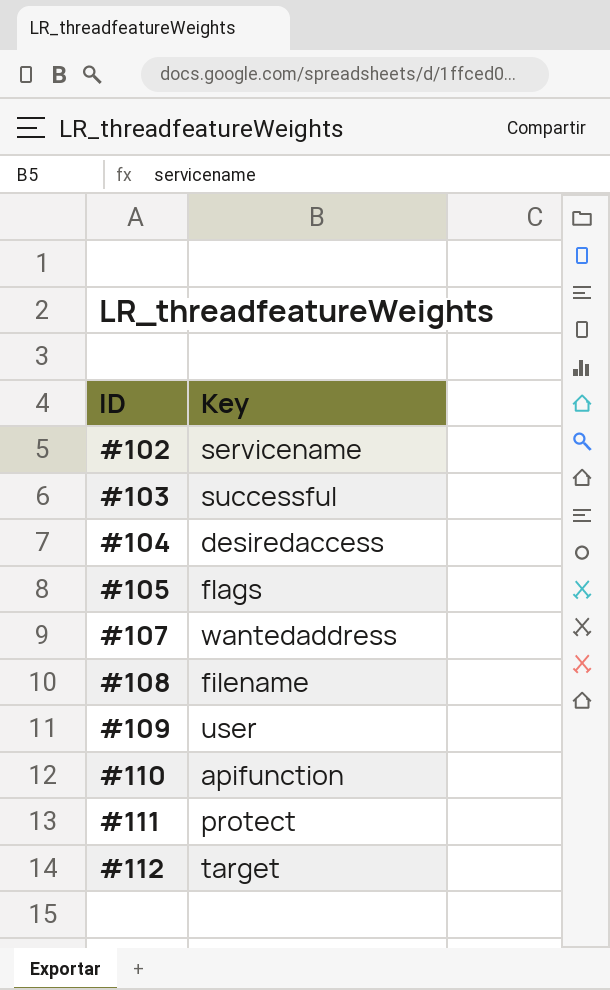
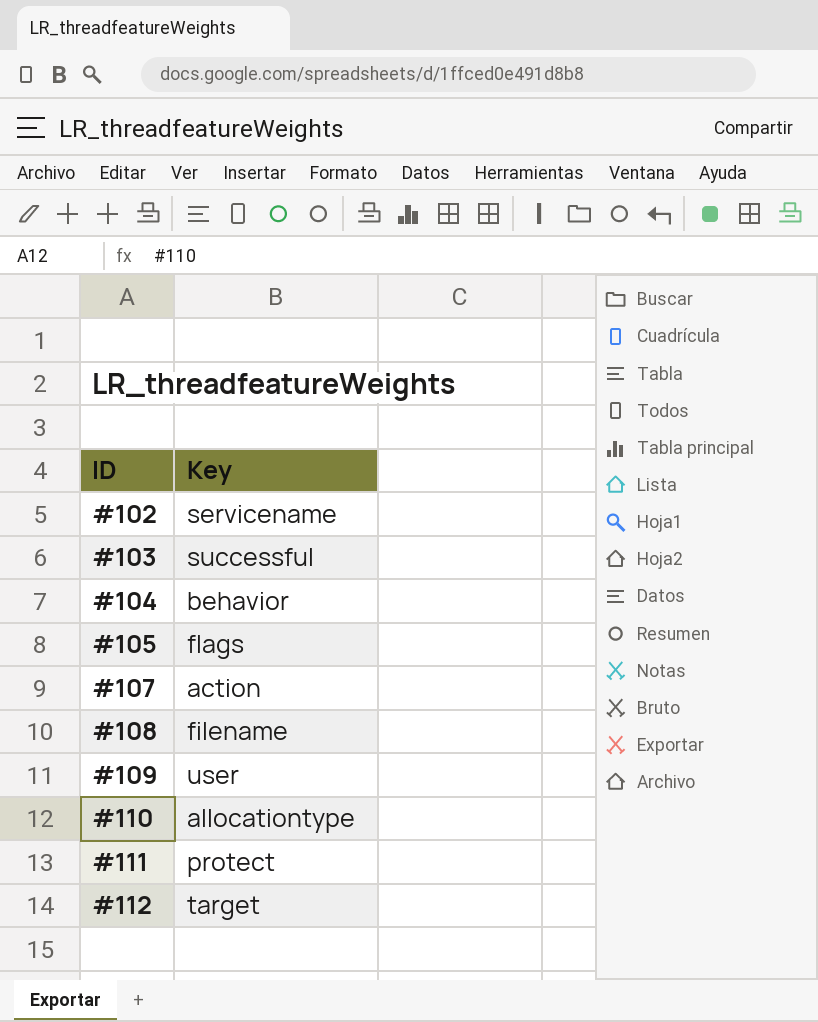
#104 | Key: desiredaccess -> behavior
#107 | Key: wantedaddress -> action
#110 | Key: apifunction -> allocationtype

